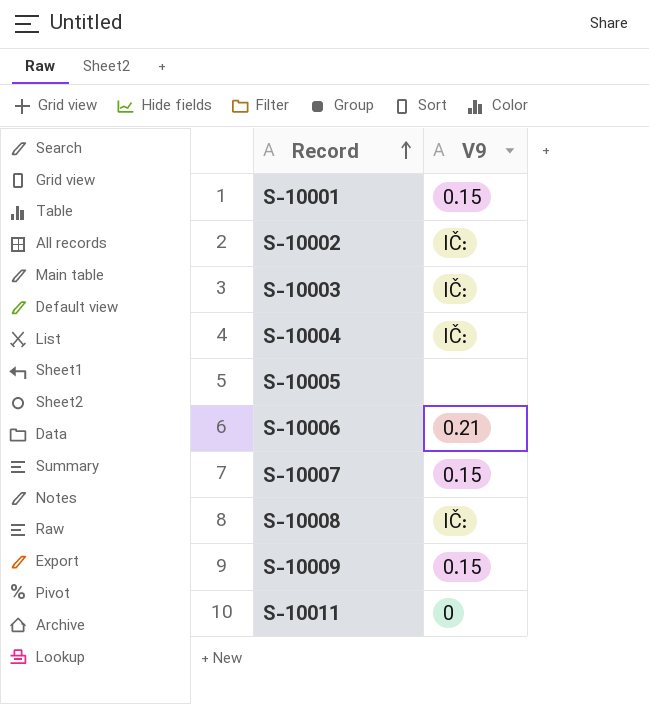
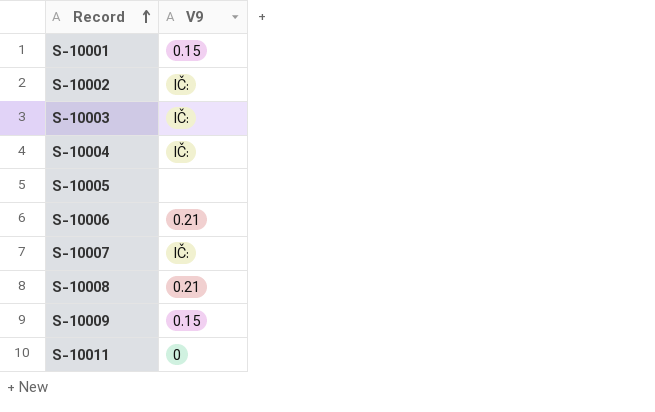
S-10007 | V9: 0.15 -> IČ:
S-10008 | V9: IČ: -> 0.21

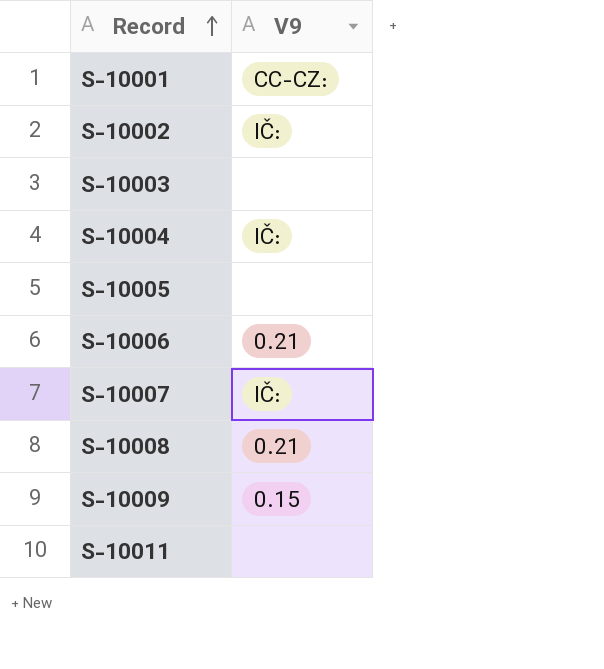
S-10001 | V9: 0.15 -> CC-CZ:
S-10003 | V9: IČ: -> none
S-10011 | V9: 0 -> none

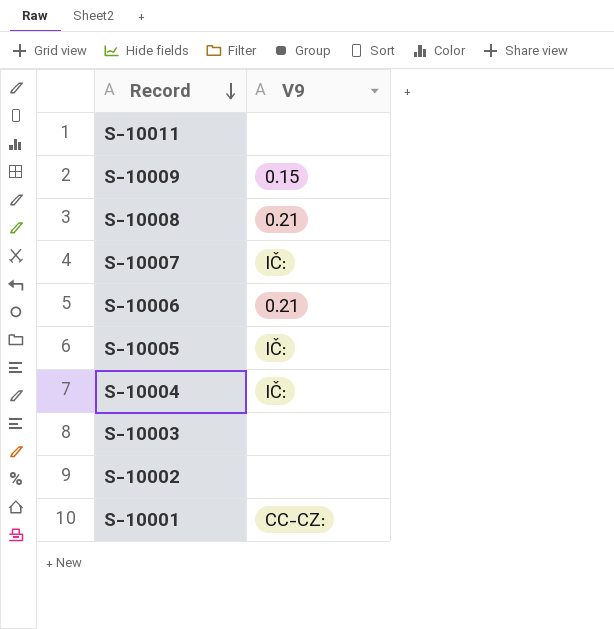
row order: Record ascending -> Record descending
S-10005 | V9: none -> IČ:
S-10002 | V9: IČ: -> none

